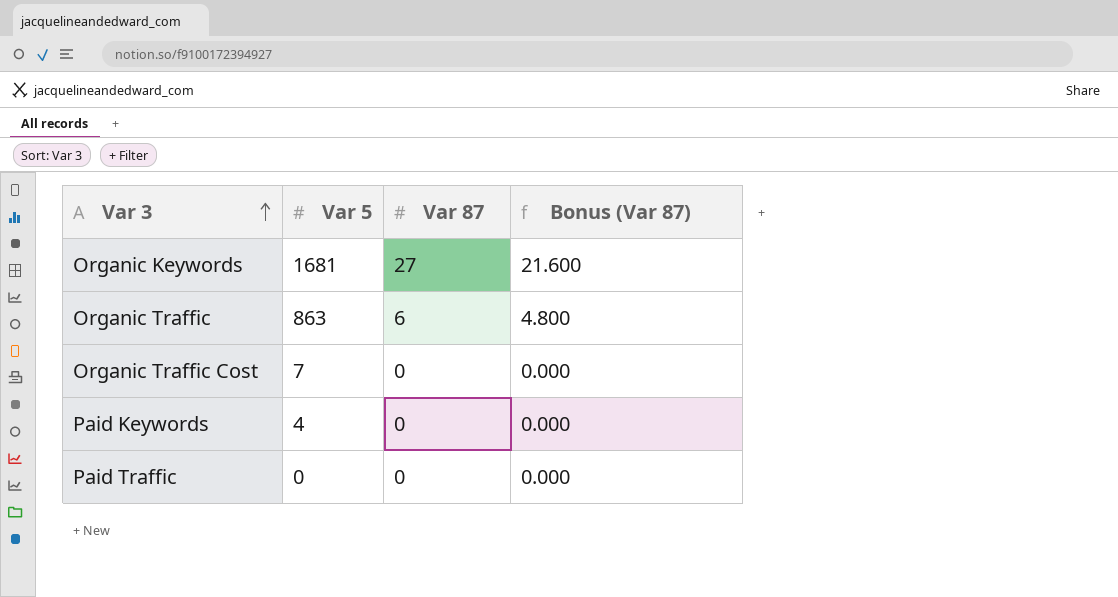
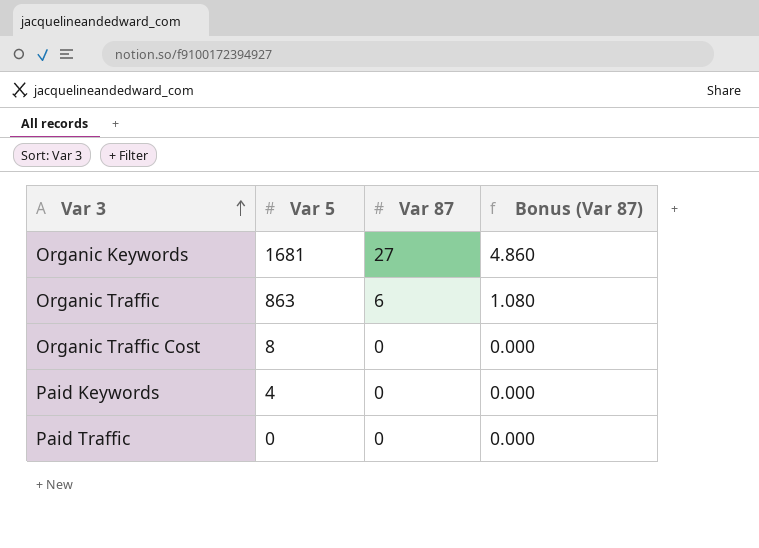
column Bonus (Var 87) | formula: [Var 87] * 0.8 -> [Var 87] * 0.18
Organic Traffic Cost | Var 5: 7 -> 8

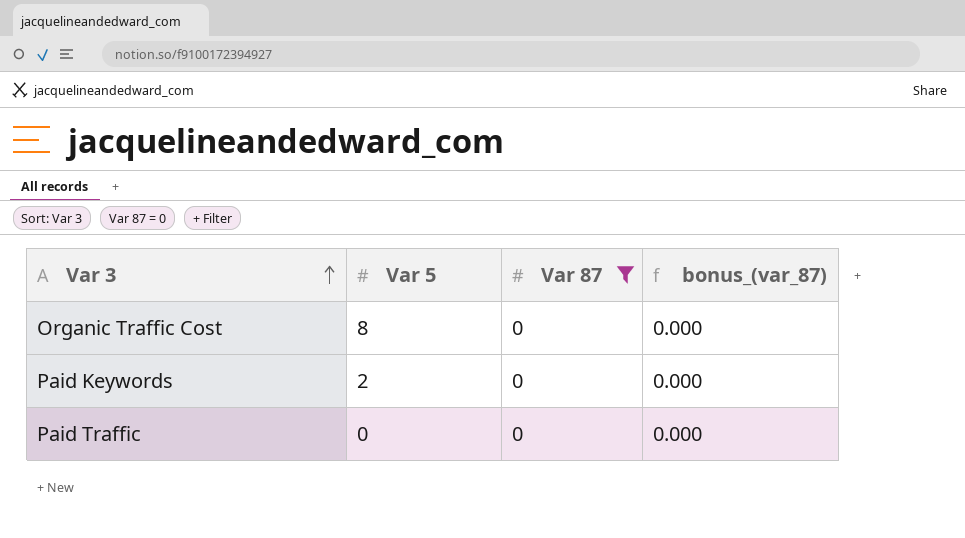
filter: none -> Var 87 = 0
column name: Bonus (Var 87) -> bonus_(var_87)
Paid Keywords | Var 5: 4 -> 2

